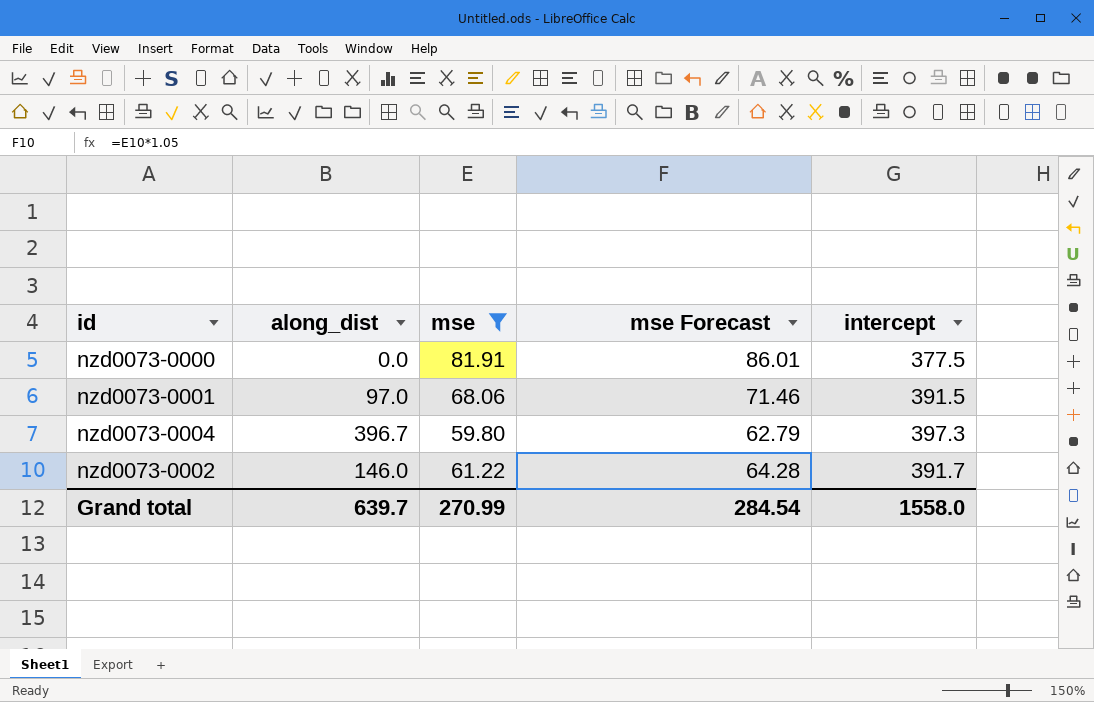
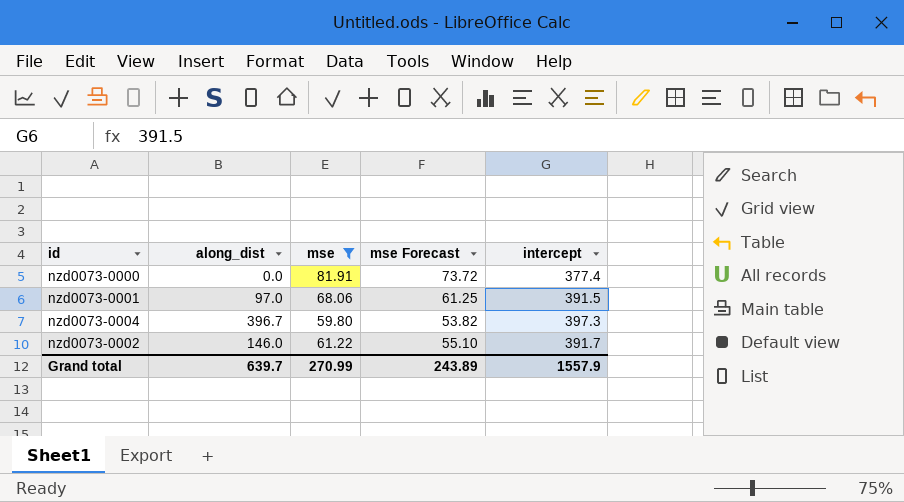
column mse Forecast | formula: [mse] * 1.05 -> [mse] * 0.9
nzd0073-0000 | intercept: 377.5 -> 377.4
Grand total | mse Forecast: 284.54 -> 243.89
Grand total | intercept: 1558.0 -> 1557.9

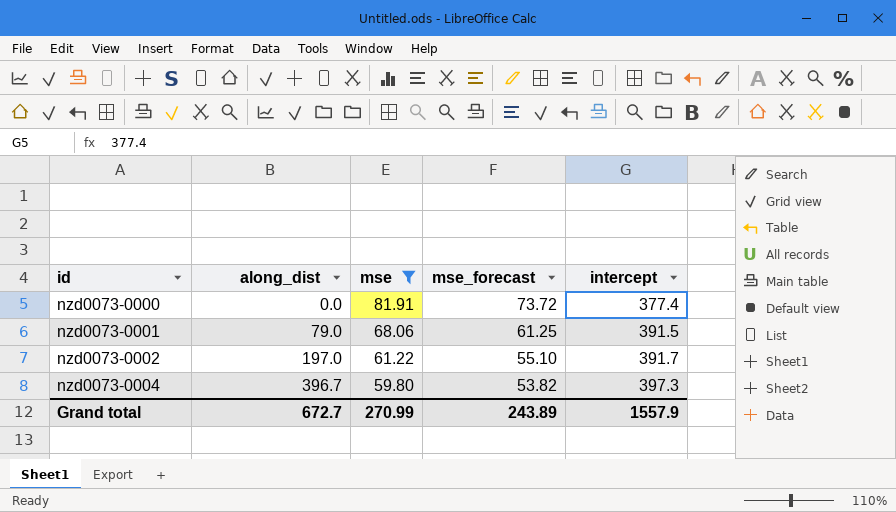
row order: none -> id ascending
column name: mse Forecast -> mse_forecast
nzd0073-0001 | along_dist: 97.0 -> 79.0
nzd0073-0002 | along_dist: 146.0 -> 197.0
Grand total | along_dist: 639.7 -> 672.7

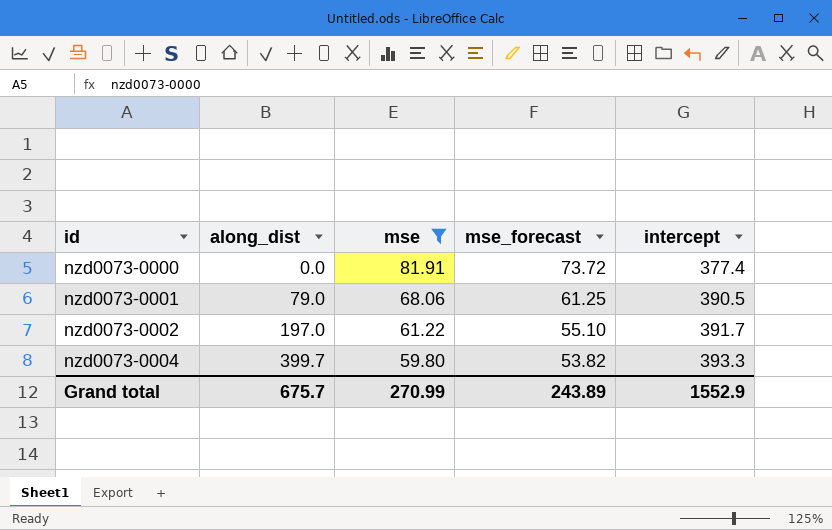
nzd0073-0001 | intercept: 391.5 -> 390.5
nzd0073-0004 | along_dist: 396.7 -> 399.7
nzd0073-0004 | intercept: 397.3 -> 393.3
Grand total | along_dist: 672.7 -> 675.7
Grand total | intercept: 1557.9 -> 1552.9

